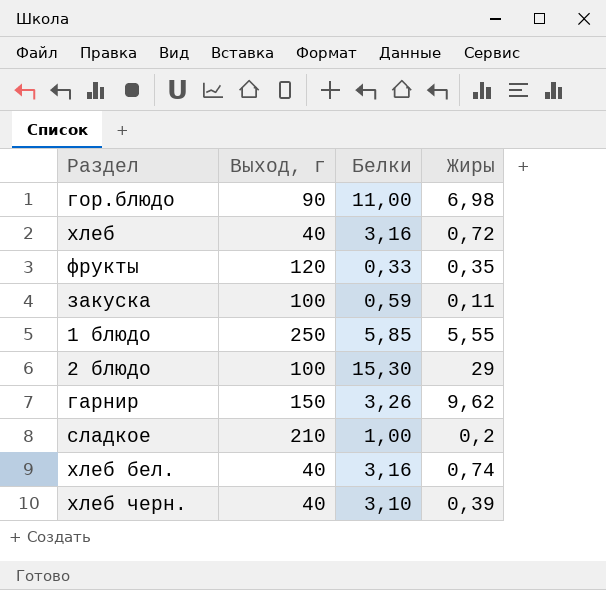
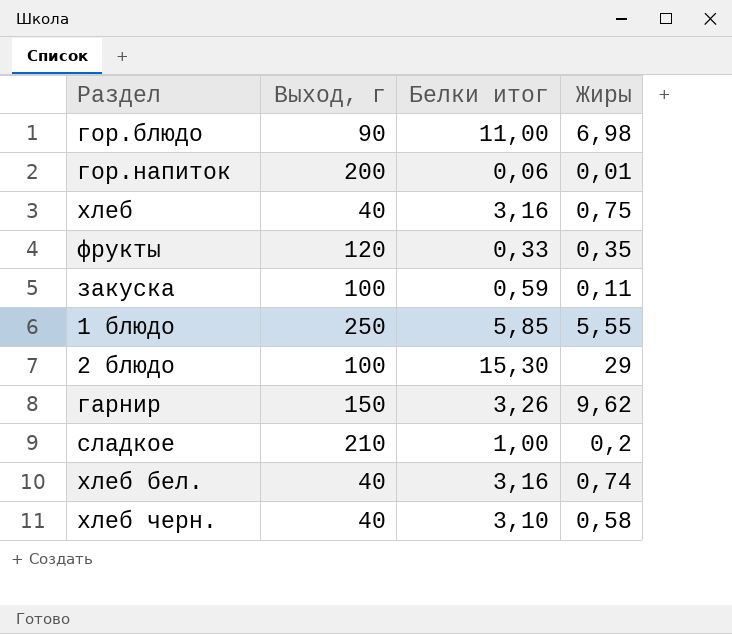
column name: Белки -> Белки итог
row гор.напиток: none -> 200 | 0,06 | 0,01
хлеб | Жиры: 0,72 -> 0,75
хлеб черн. | Жиры: 0,39 -> 0,58

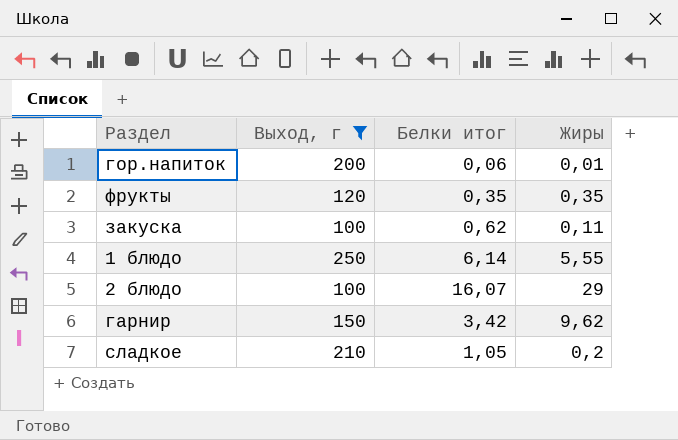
filter: none -> Выход, г >= 100
фрукты | Белки итог: 0,33 -> 0,35
закуска | Белки итог: 0,59 -> 0,62
1 блюдо | Белки итог: 5,85 -> 6,14
2 блюдо | Белки итог: 15,30 -> 16,07
гарнир | Белки итог: 3,26 -> 3,42
сладкое | Белки итог: 1,00 -> 1,05

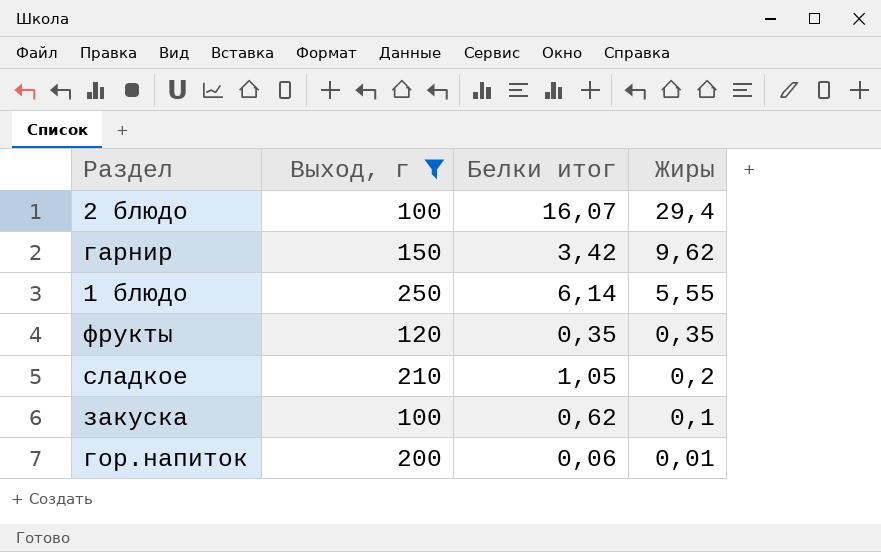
row order: none -> Жиры descending
2 блюдо | Жиры: 29 -> 29,4
закуска | Жиры: 0,11 -> 0,1

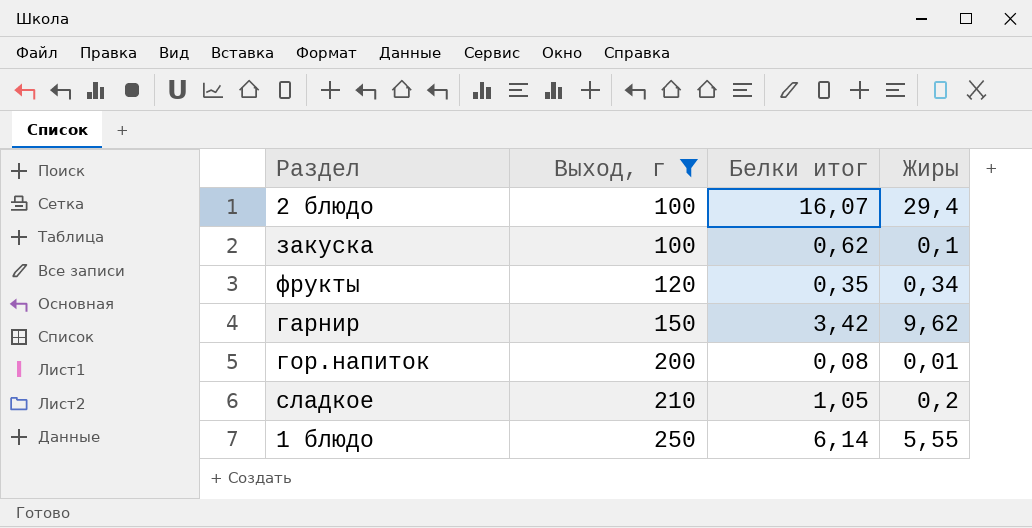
row order: Жиры descending -> Выход, г ascending
фрукты | Жиры: 0,35 -> 0,34
гор.напиток | Белки итог: 0,06 -> 0,08

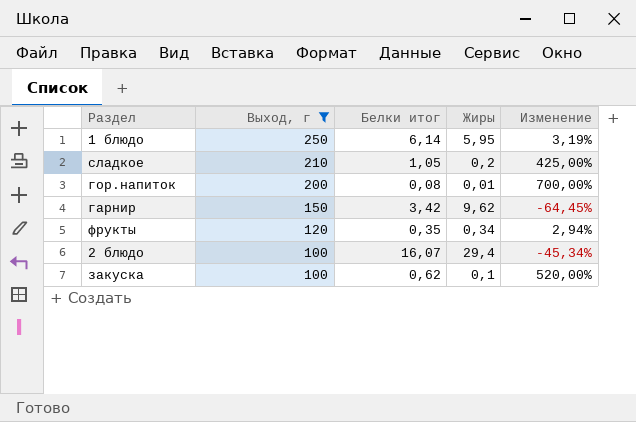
row order: Выход, г ascending -> Выход, г descending
column Изменение | formula: none -> ([Белки итог] - [Жиры]) / [Жиры]
1 блюдо | Жиры: 5,55 -> 5,95

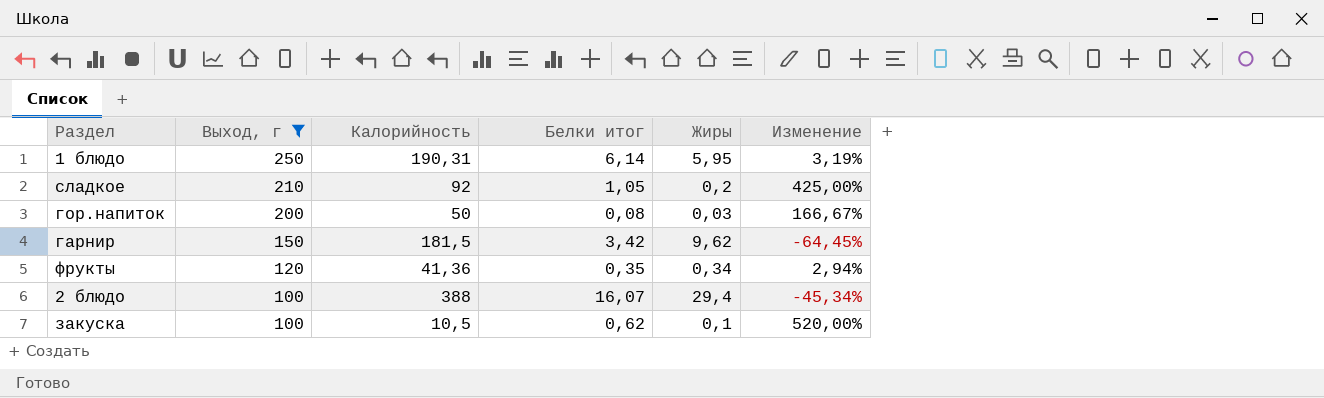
column Калорийность | position: none -> 3
гор.напиток | Жиры: 0,01 -> 0,03
гор.напиток | Изменение: 700,00% -> 166,67%

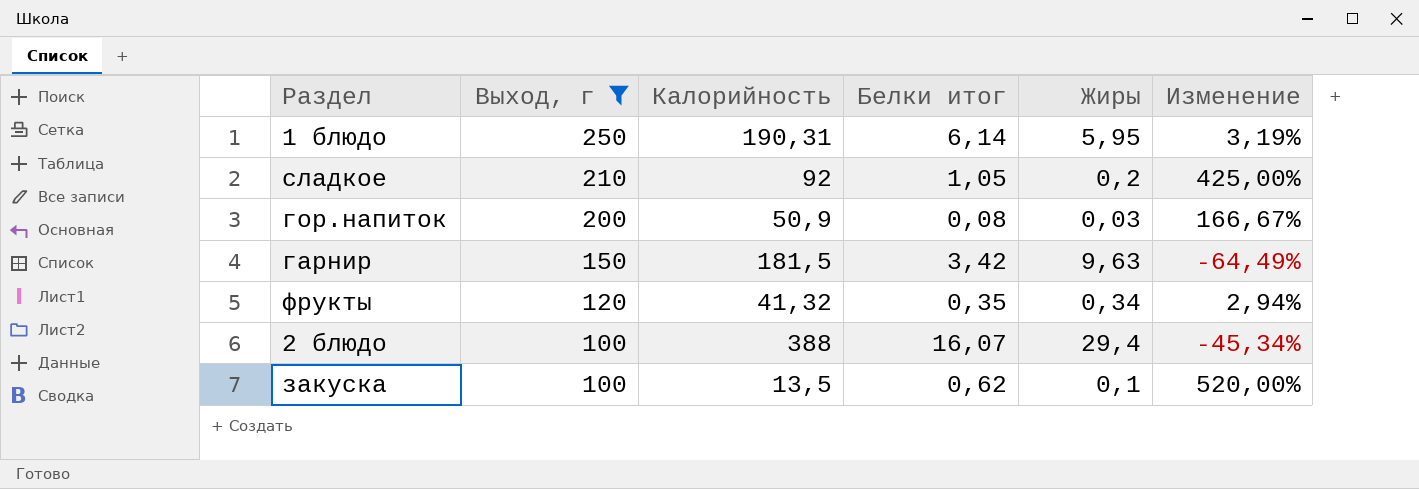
гор.напиток | Калорийность: 50 -> 50,9
гарнир | Жиры: 9,62 -> 9,63
гарнир | Изменение: -64,45% -> -64,49%
фрукты | Калорийность: 41,36 -> 41,32
закуска | Калорийность: 10,5 -> 13,5

